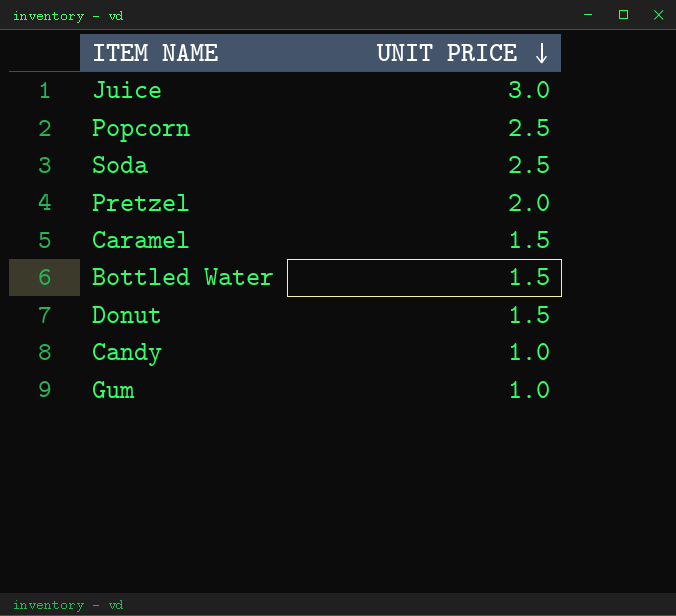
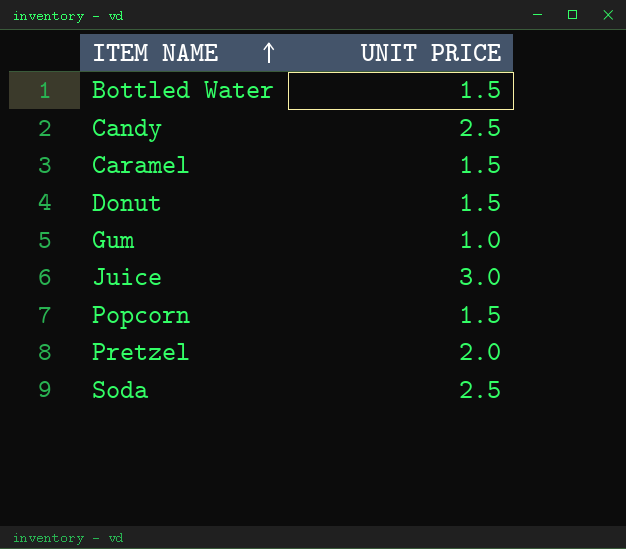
row order: UNIT PRICE descending -> ITEM NAME ascending
Candy | UNIT PRICE: 1.0 -> 2.5
Popcorn | UNIT PRICE: 2.5 -> 1.5

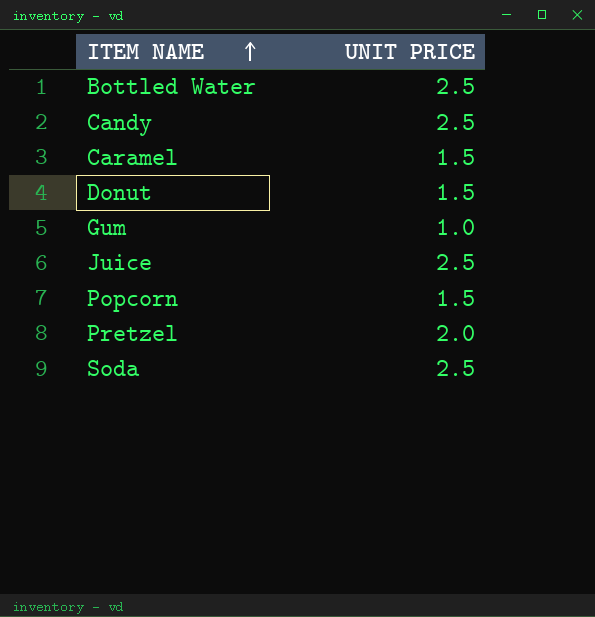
Bottled Water | UNIT PRICE: 1.5 -> 2.5
Juice | UNIT PRICE: 3.0 -> 2.5

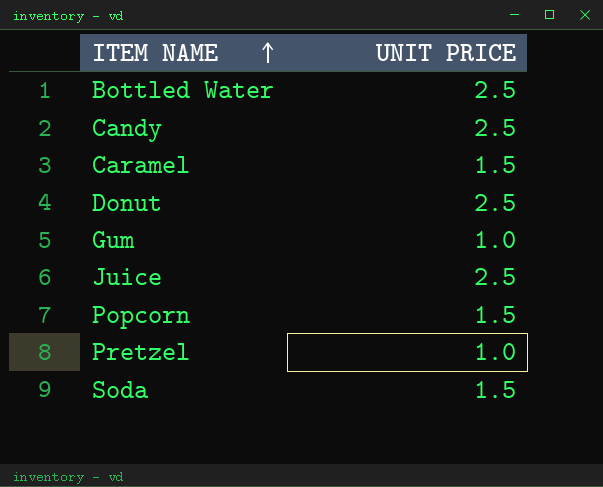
Donut | UNIT PRICE: 1.5 -> 2.5
Pretzel | UNIT PRICE: 2.0 -> 1.0
Soda | UNIT PRICE: 2.5 -> 1.5

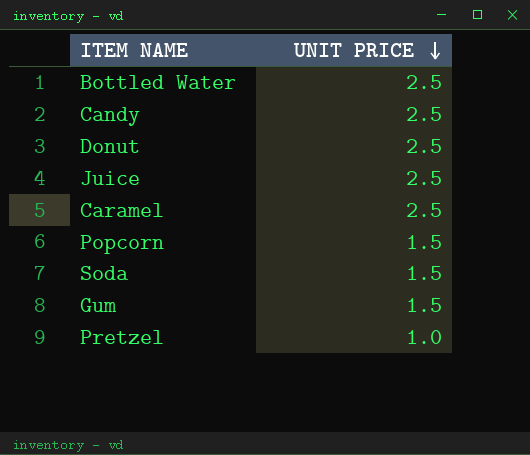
row order: ITEM NAME ascending -> UNIT PRICE descending
Caramel | UNIT PRICE: 1.5 -> 2.5
Gum | UNIT PRICE: 1.0 -> 1.5

